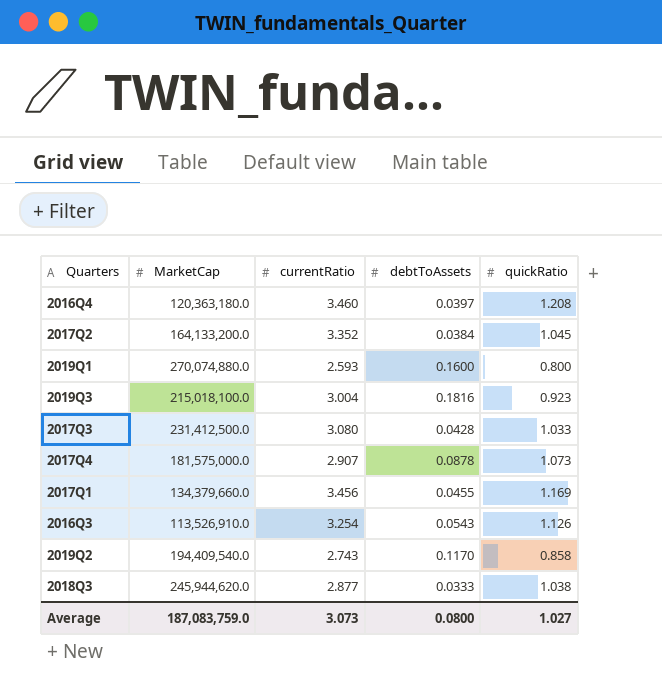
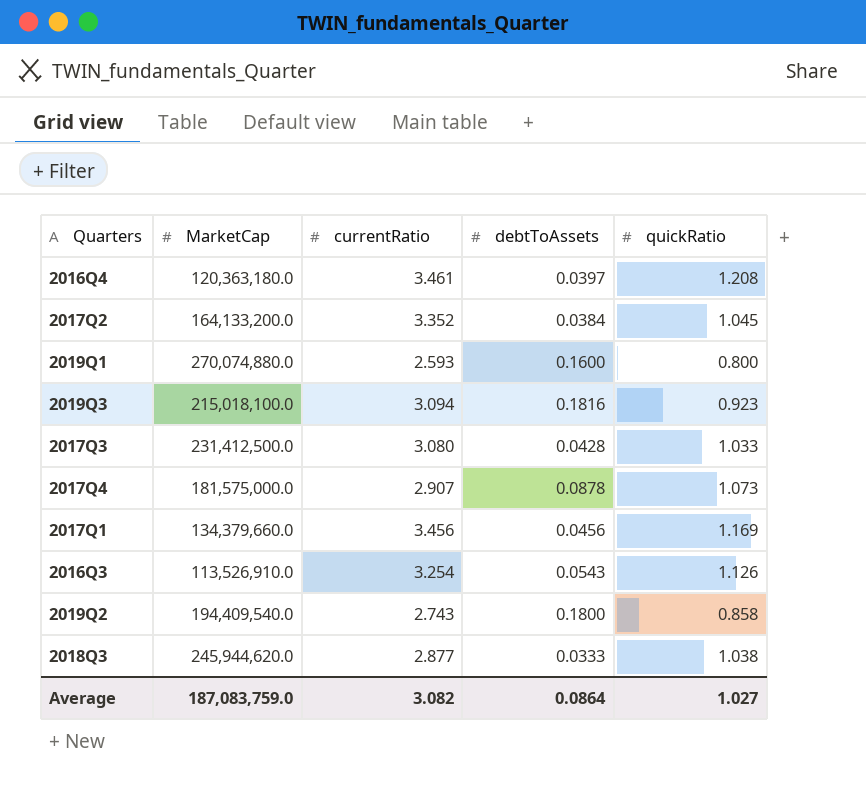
2016Q4 | currentRatio: 3.460 -> 3.461
2019Q3 | currentRatio: 3.004 -> 3.094
2017Q1 | debtToAssets: 0.0455 -> 0.0456
2019Q2 | debtToAssets: 0.1170 -> 0.1800
Average | currentRatio: 3.073 -> 3.082
Average | debtToAssets: 0.0800 -> 0.0864

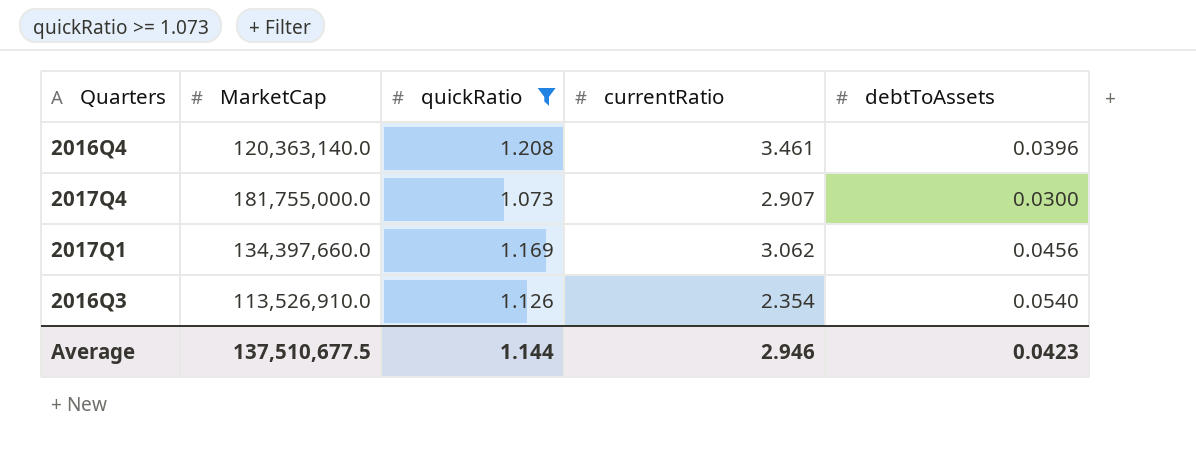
filter: none -> quickRatio >= 1.073
column quickRatio | position: 5 -> 3
2016Q4 | MarketCap: 120,363,180.0 -> 120,363,140.0
2016Q4 | debtToAssets: 0.0397 -> 0.0396
2017Q4 | MarketCap: 181,575,000.0 -> 181,755,000.0
2017Q4 | debtToAssets: 0.0878 -> 0.0300
2017Q1 | MarketCap: 134,379,660.0 -> 134,397,660.0
2017Q1 | currentRatio: 3.456 -> 3.062
2016Q3 | currentRatio: 3.254 -> 2.354
2016Q3 | debtToAssets: 0.0543 -> 0.0540
Average | MarketCap: 187,083,759.0 -> 137,510,677.5
Average | quickRatio: 1.027 -> 1.144
Average | currentRatio: 3.082 -> 2.946
Average | debtToAssets: 0.0864 -> 0.0423

